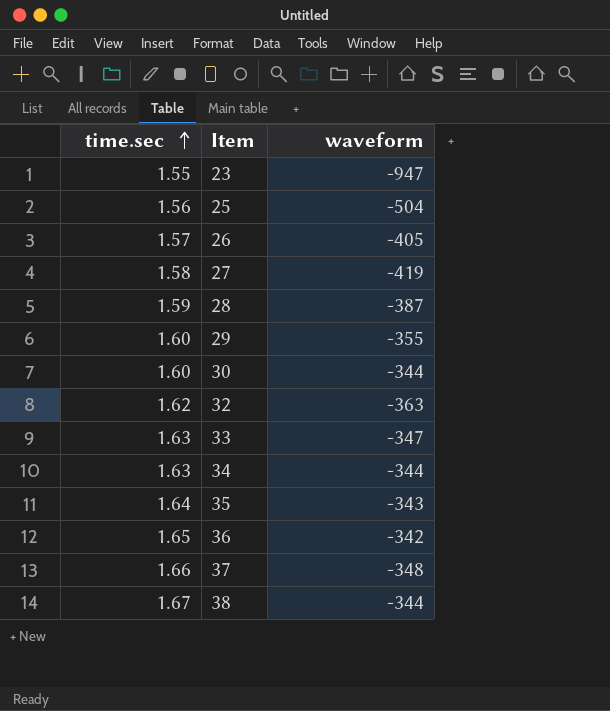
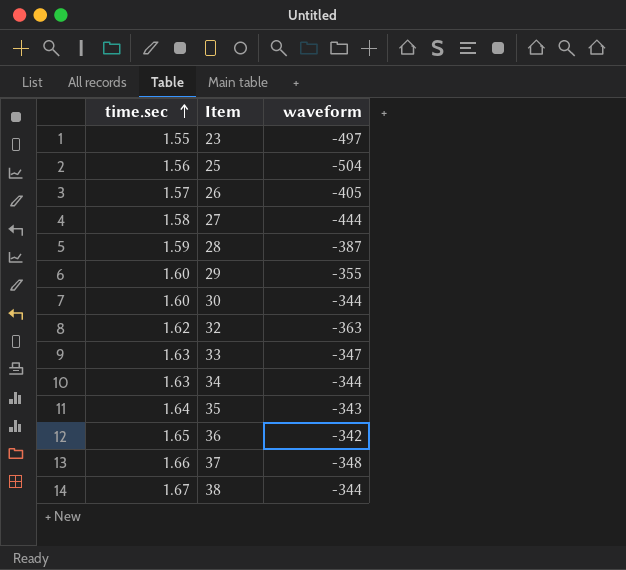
23 | waveform: -947 -> -497
27 | waveform: -419 -> -444

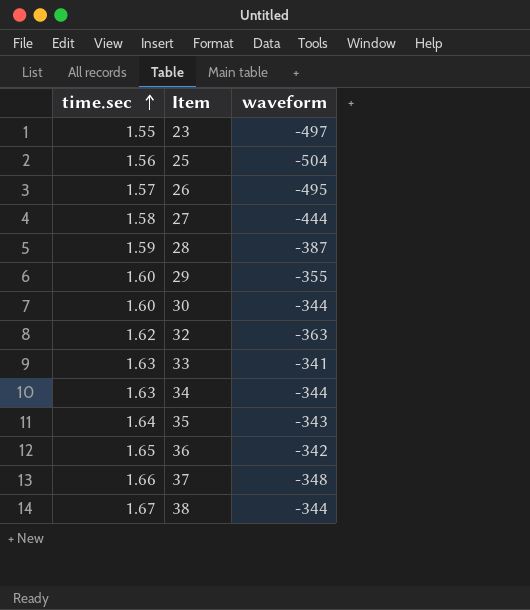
26 | waveform: -405 -> -495
33 | waveform: -347 -> -341

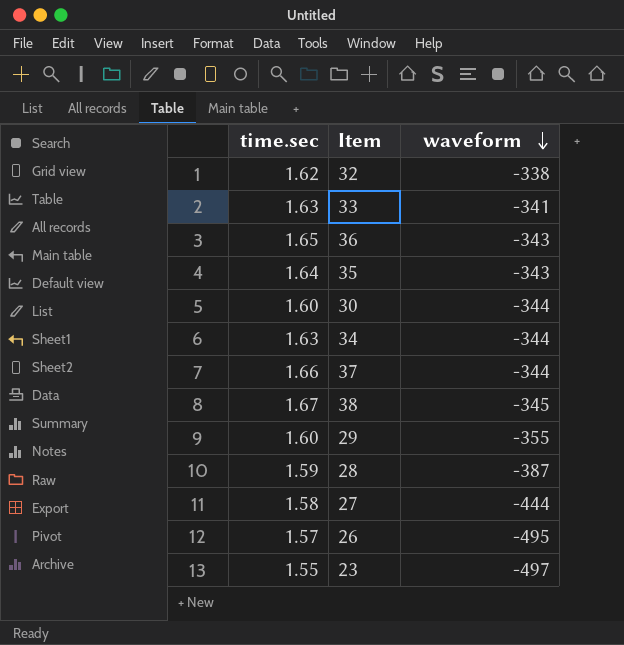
row order: time.sec ascending -> waveform descending
row 25: 1.56 | -504 -> none
32 | waveform: -363 -> -338
36 | waveform: -342 -> -343
37 | waveform: -348 -> -344
38 | waveform: -344 -> -345

